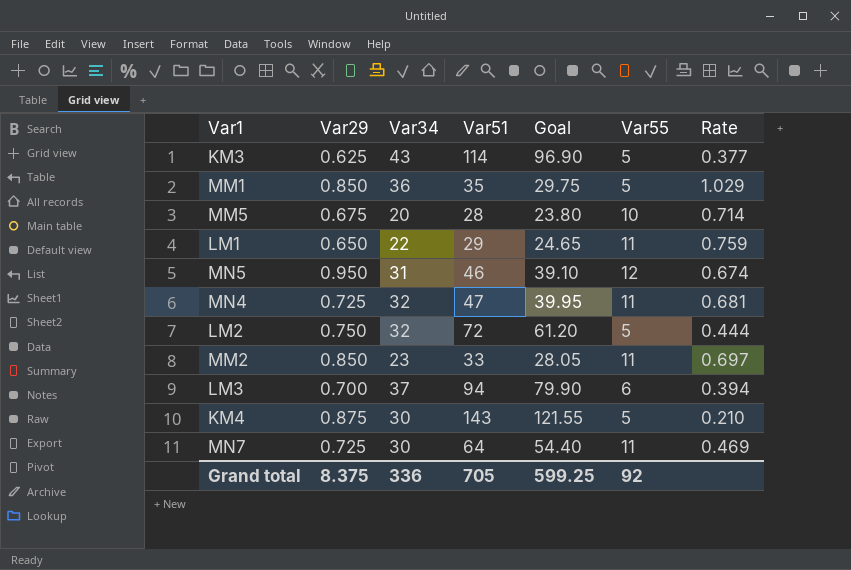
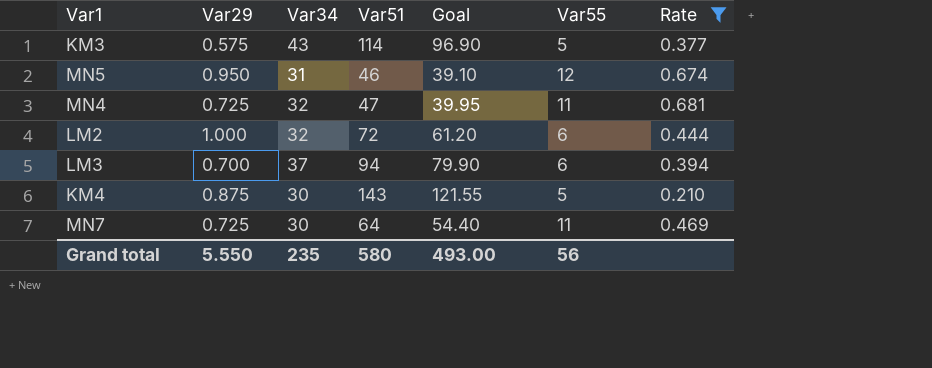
filter: none -> Rate <= 0.681
KM3 | Var29: 0.625 -> 0.575
LM2 | Var29: 0.750 -> 1.000
LM2 | Var55: 5 -> 6
Grand total | Var29: 8.375 -> 5.550
Grand total | Var34: 336 -> 235
Grand total | Var51: 705 -> 580
Grand total | Goal: 599.25 -> 493.00
Grand total | Var55: 92 -> 56

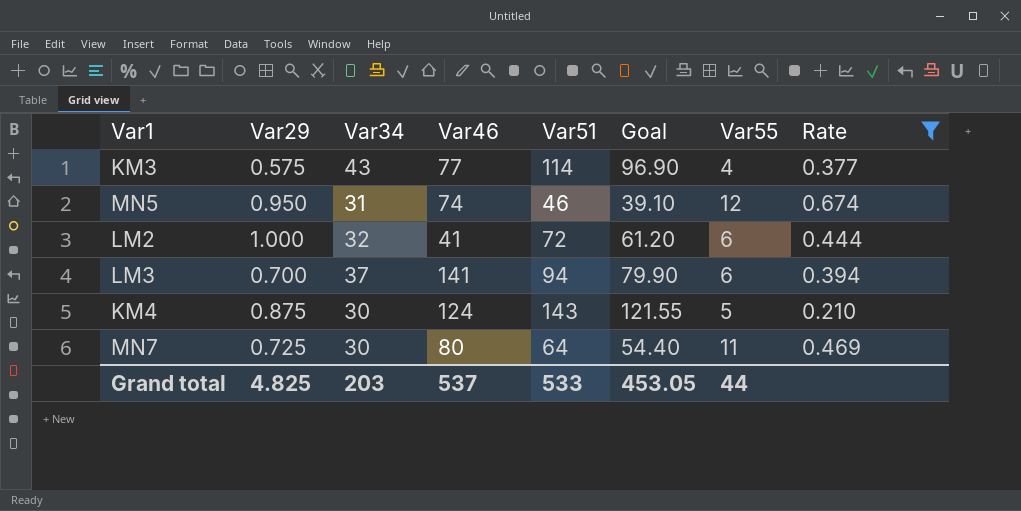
column Var46 | position: none -> 4
row MN4: 0.725 | 32 | 47 | 39.95 | 11 | 0.681 -> none
KM3 | Var55: 5 -> 4
Grand total | Var29: 5.550 -> 4.825
Grand total | Var34: 235 -> 203
Grand total | Var51: 580 -> 533
Grand total | Goal: 493.00 -> 453.05
Grand total | Var55: 56 -> 44

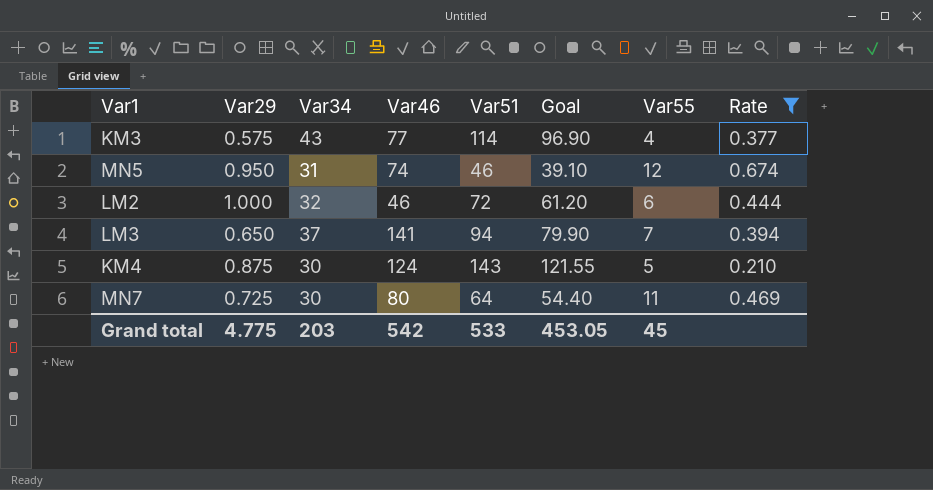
LM2 | Var46: 41 -> 46
LM3 | Var29: 0.700 -> 0.650
LM3 | Var55: 6 -> 7
Grand total | Var29: 4.825 -> 4.775
Grand total | Var46: 537 -> 542
Grand total | Var55: 44 -> 45

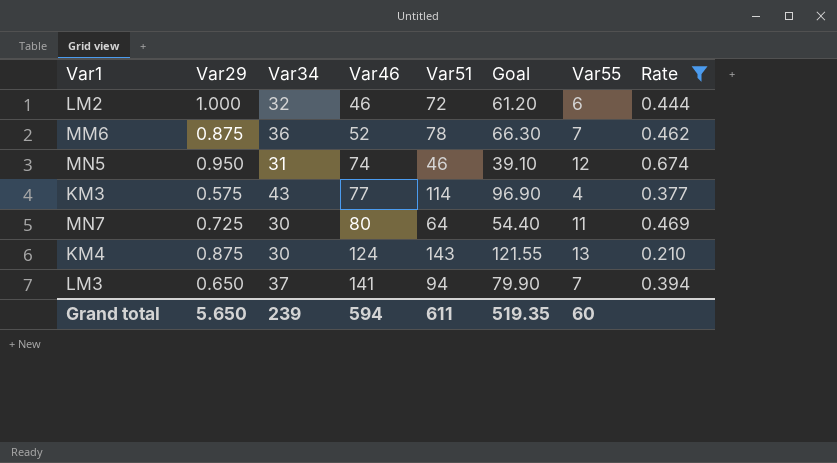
row order: none -> Var46 ascending
row MM6: none -> 0.875 | 36 | 52 | 78 | 66.30 | 7 | 0.462
KM4 | Var55: 5 -> 13
Grand total | Var29: 4.775 -> 5.650
Grand total | Var34: 203 -> 239
Grand total | Var46: 542 -> 594
Grand total | Var51: 533 -> 611
Grand total | Goal: 453.05 -> 519.35
Grand total | Var55: 45 -> 60

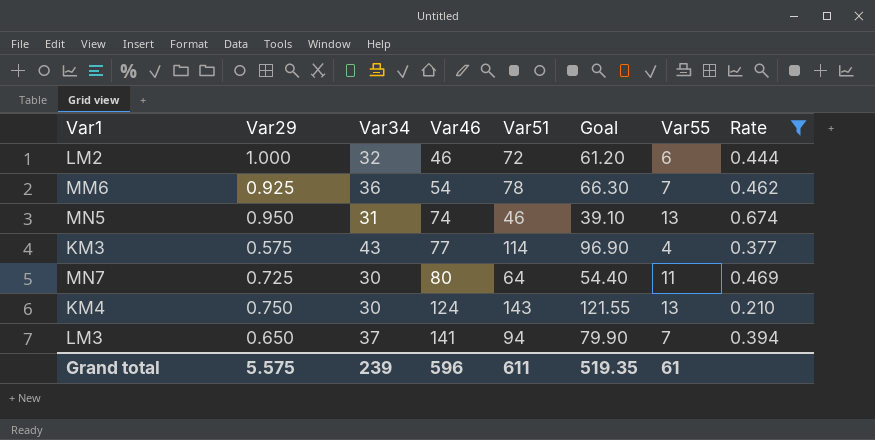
MM6 | Var29: 0.875 -> 0.925
MM6 | Var46: 52 -> 54
MN5 | Var55: 12 -> 13
KM4 | Var29: 0.875 -> 0.750
Grand total | Var29: 5.650 -> 5.575
Grand total | Var46: 594 -> 596
Grand total | Var55: 60 -> 61

